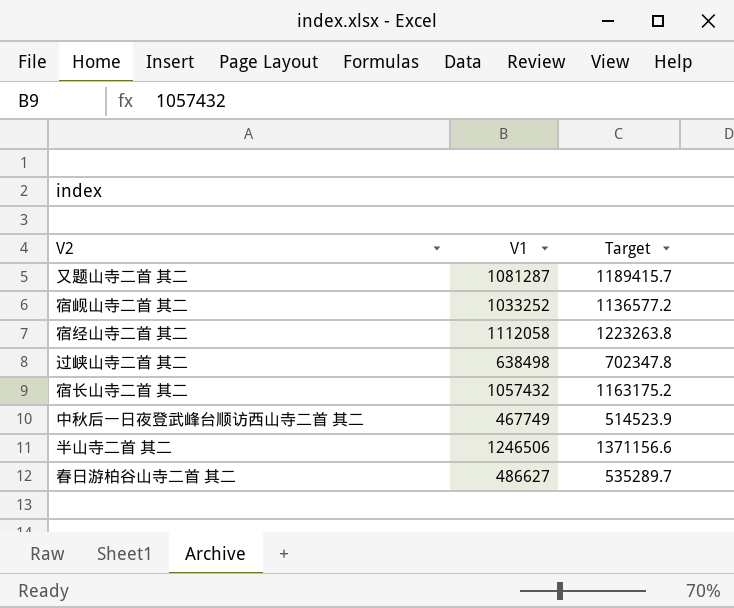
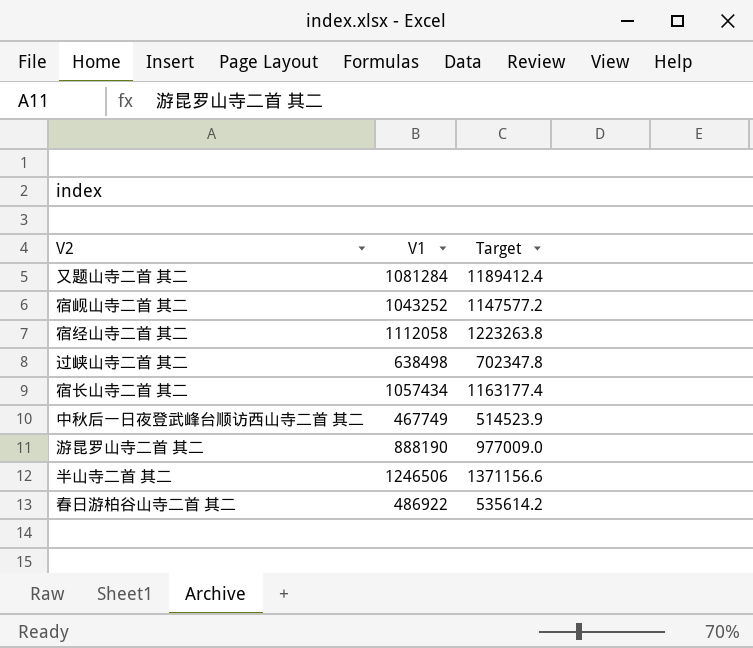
又题山寺二首 其二 | V1: 1081287 -> 1081284
又题山寺二首 其二 | Target: 1189415.7 -> 1189412.4
宿岘山寺二首 其二 | V1: 1033252 -> 1043252
宿岘山寺二首 其二 | Target: 1136577.2 -> 1147577.2
宿长山寺二首 其二 | V1: 1057432 -> 1057434
宿长山寺二首 其二 | Target: 1163175.2 -> 1163177.4
row 游昆罗山寺二首 其二: none -> 888190 | 977009.0
春日游柏谷山寺二首 其二 | V1: 486627 -> 486922
春日游柏谷山寺二首 其二 | Target: 535289.7 -> 535614.2

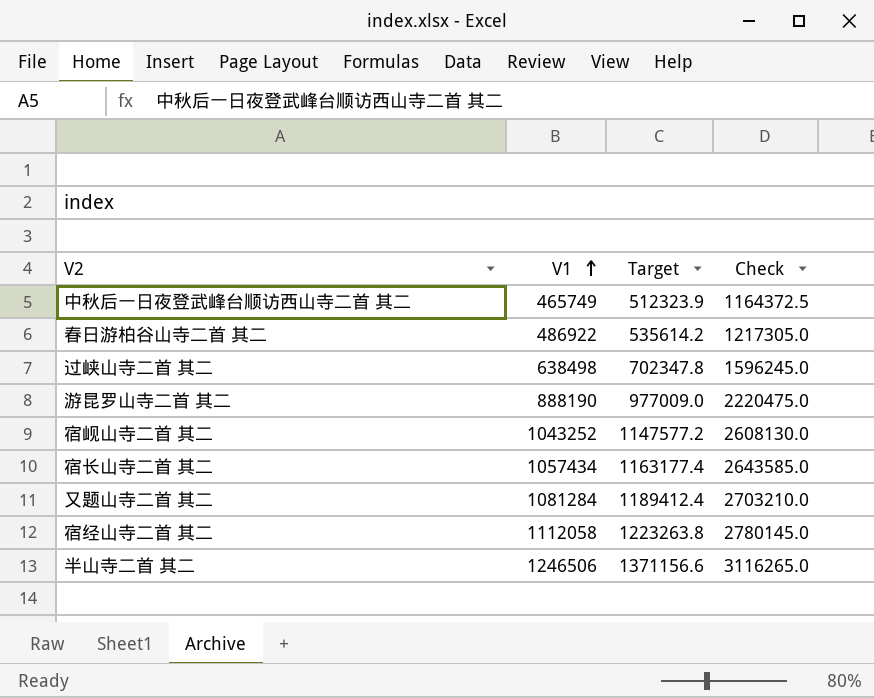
row order: none -> V1 ascending
column Check | formula: none -> [V1] * 2.5
中秋后一日夜登武峰台顺访西山寺二首 其二 | V1: 467749 -> 465749
中秋后一日夜登武峰台顺访西山寺二首 其二 | Target: 514523.9 -> 512323.9

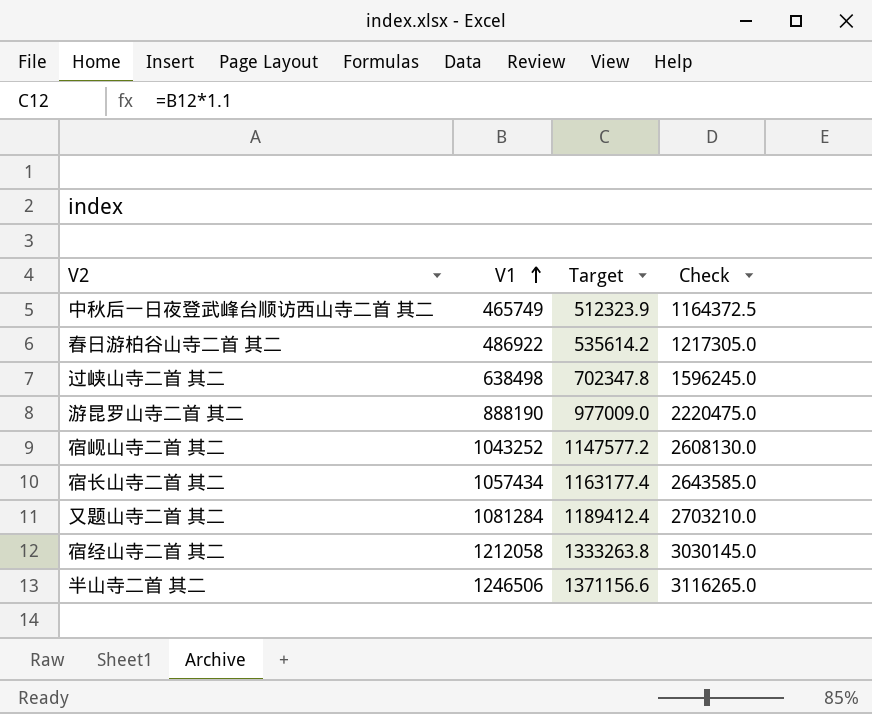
宿经山寺二首 其二 | V1: 1112058 -> 1212058
宿经山寺二首 其二 | Target: 1223263.8 -> 1333263.8
宿经山寺二首 其二 | Check: 2780145.0 -> 3030145.0

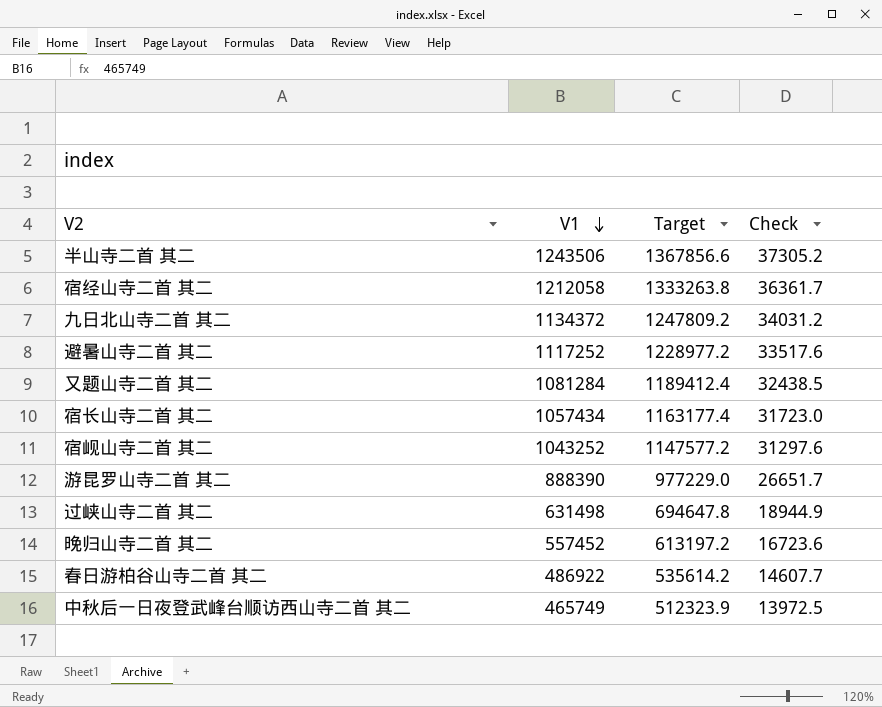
row order: V1 ascending -> V1 descending
column Check | formula: [V1] * 2.5 -> [V1] * 0.03
半山寺二首 其二 | V1: 1246506 -> 1243506
半山寺二首 其二 | Target: 1371156.6 -> 1367856.6
row 九日北山寺二首 其二: none -> 1134372 | 1247809.2 | 34031.2
row 避暑山寺二首 其二: none -> 1117252 | 1228977.2 | 33517.6
游昆罗山寺二首 其二 | V1: 888190 -> 888390
游昆罗山寺二首 其二 | Target: 977009.0 -> 977229.0
过峡山寺二首 其二 | V1: 638498 -> 631498
过峡山寺二首 其二 | Target: 702347.8 -> 694647.8
row 晚归山寺二首 其二: none -> 557452 | 613197.2 | 16723.6

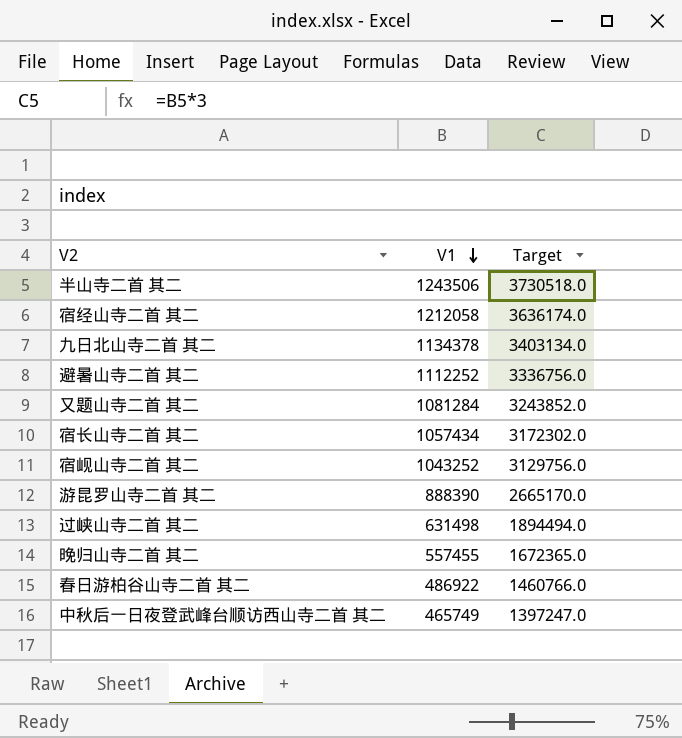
column Check | formula: [V1] * 0.03 -> none
column Target | formula: [V1] * 1.1 -> [V1] * 3
九日北山寺二首 其二 | V1: 1134372 -> 1134378
避暑山寺二首 其二 | V1: 1117252 -> 1112252
晚归山寺二首 其二 | V1: 557452 -> 557455

